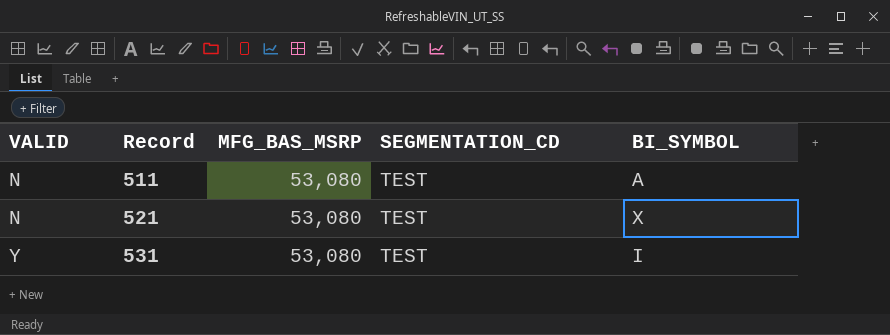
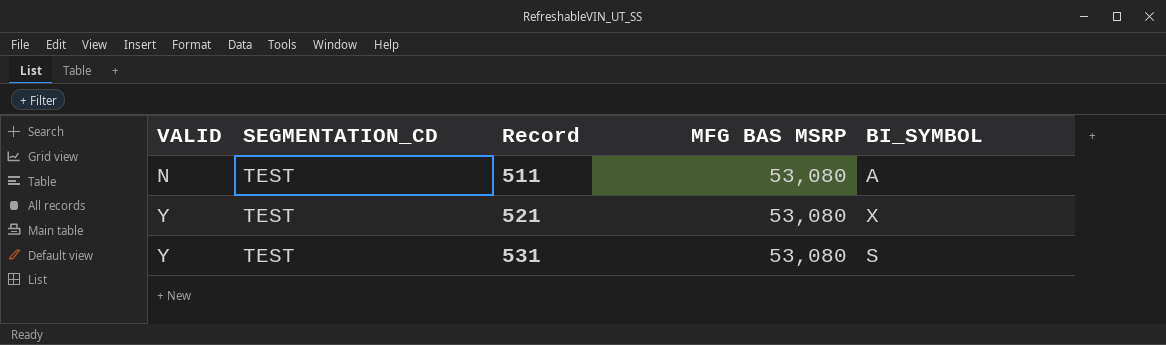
column SEGMENTATION_CD | position: 4 -> 2
column name: MFG_BAS_MSRP -> MFG BAS MSRP
521 | VALID: N -> Y
531 | BI_SYMBOL: I -> S

